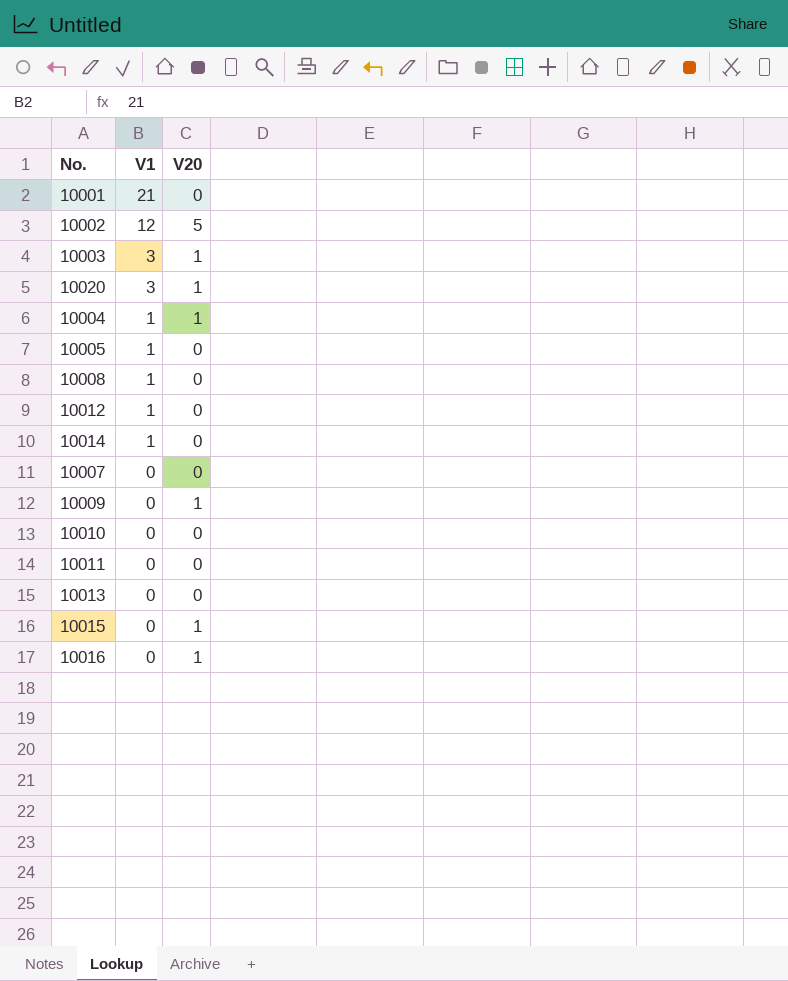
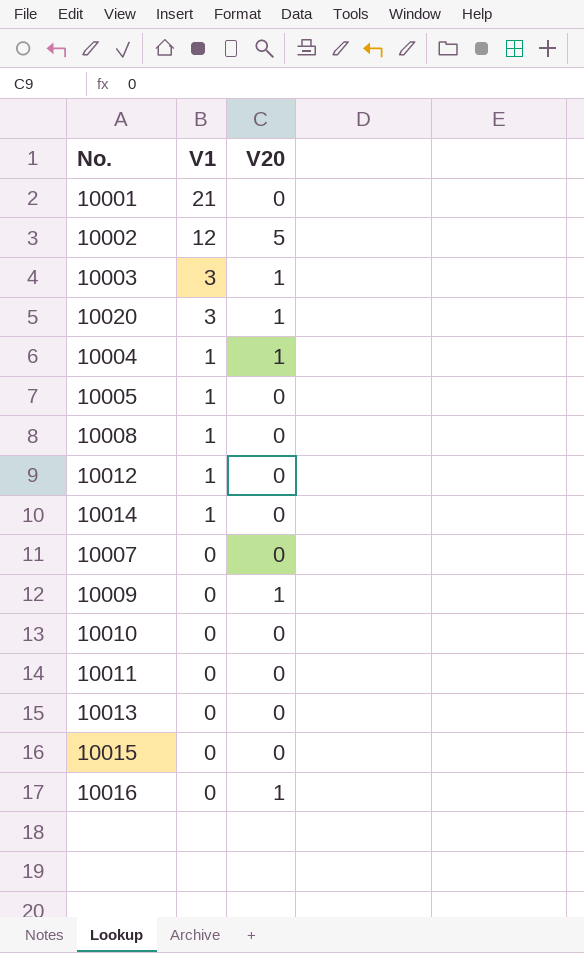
10015 | V20: 1 -> 0

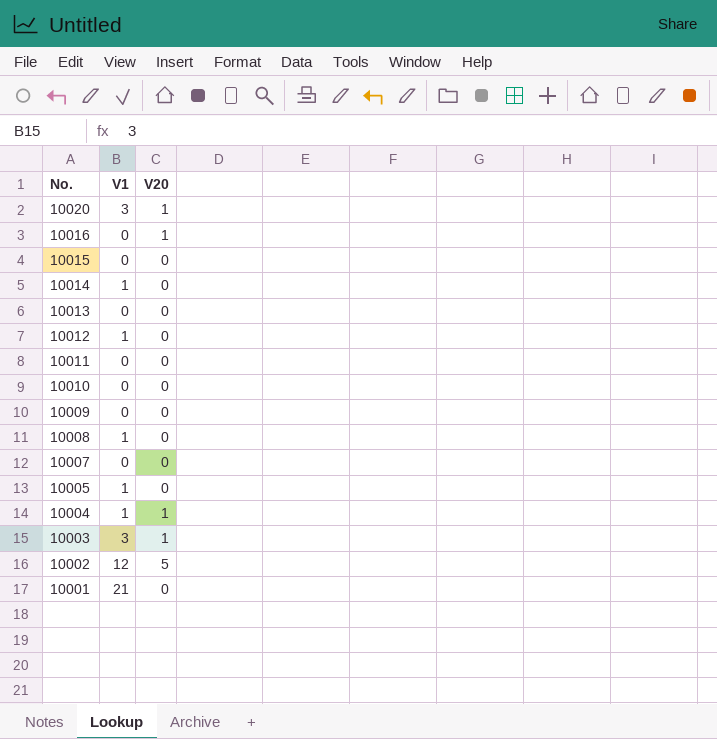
row order: V1 descending -> No. descending
10009 | V20: 1 -> 0

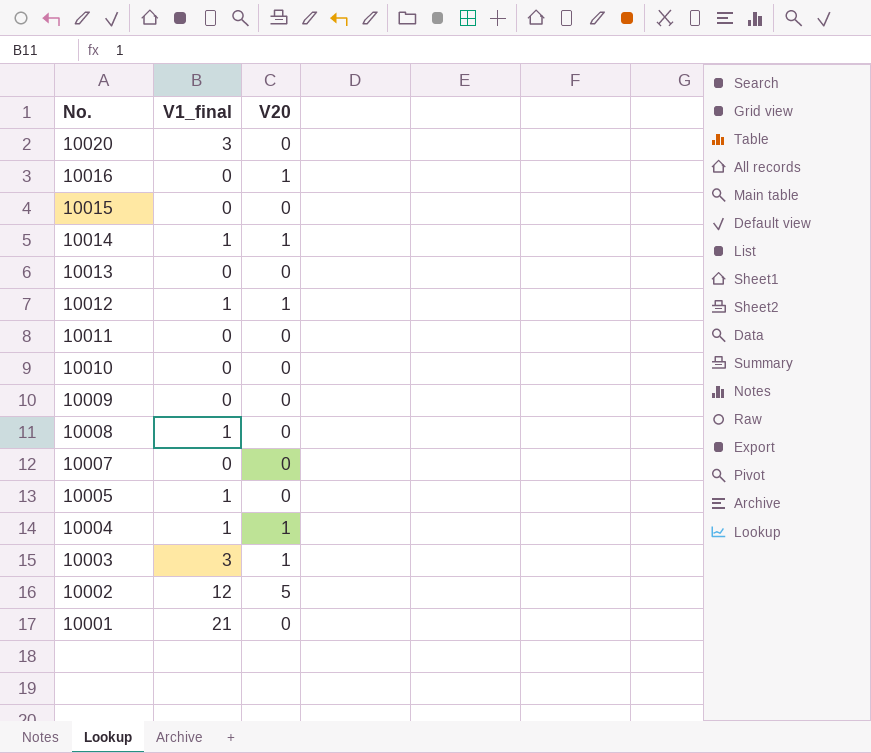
column name: V1 -> V1_final
10020 | V20: 1 -> 0
10014 | V20: 0 -> 1
10012 | V20: 0 -> 1

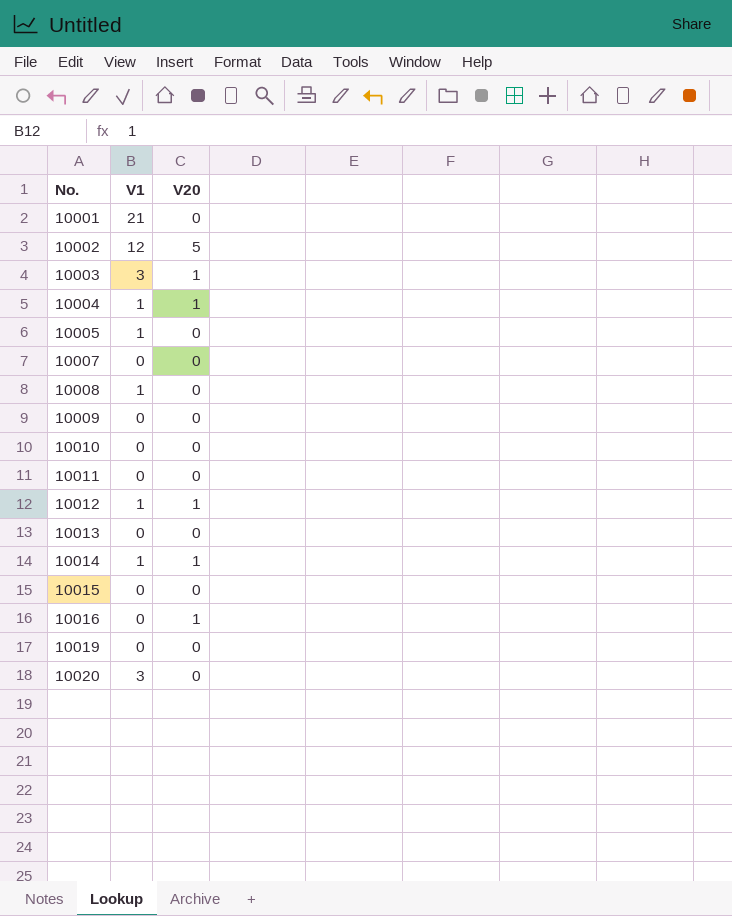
row order: No. descending -> No. ascending
column name: V1_final -> V1
row 10019: none -> 0 | 0

